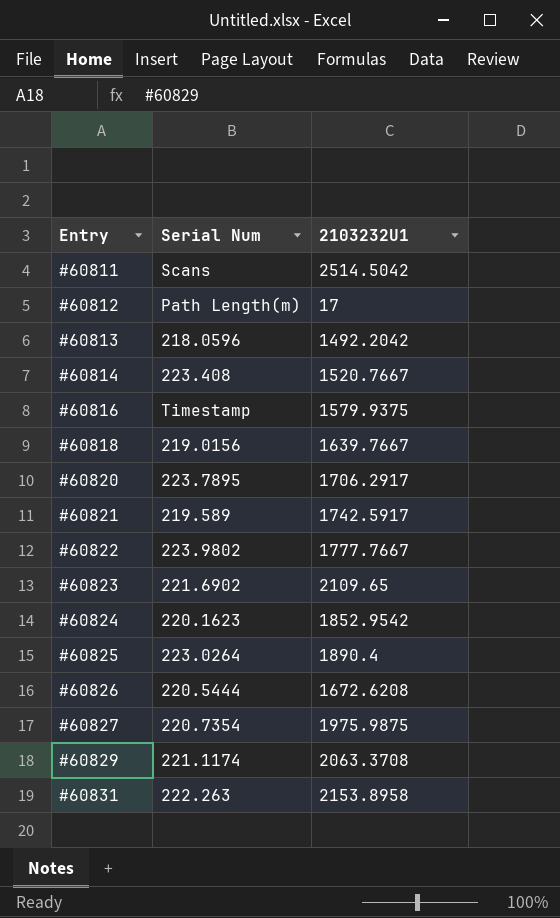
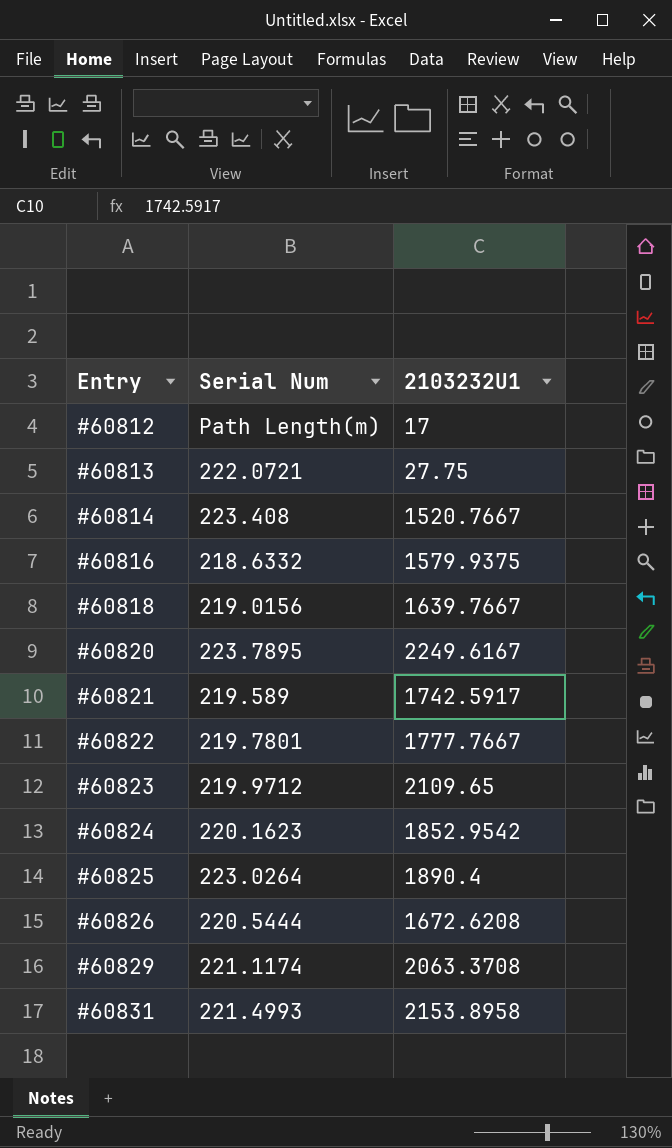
row #60811: Scans | 2514.5042 -> none
row #60827: 220.7354 | 1975.9875 -> none
#60813 | Serial Num: 218.0596 -> 222.0721
#60813 | 2103232U1: 1492.2042 -> 27.75
#60816 | Serial Num: Timestamp -> 218.6332
#60820 | 2103232U1: 1706.2917 -> 2249.6167
#60822 | Serial Num: 223.9802 -> 219.7801
#60823 | Serial Num: 221.6902 -> 219.9712
#60831 | Serial Num: 222.263 -> 221.4993

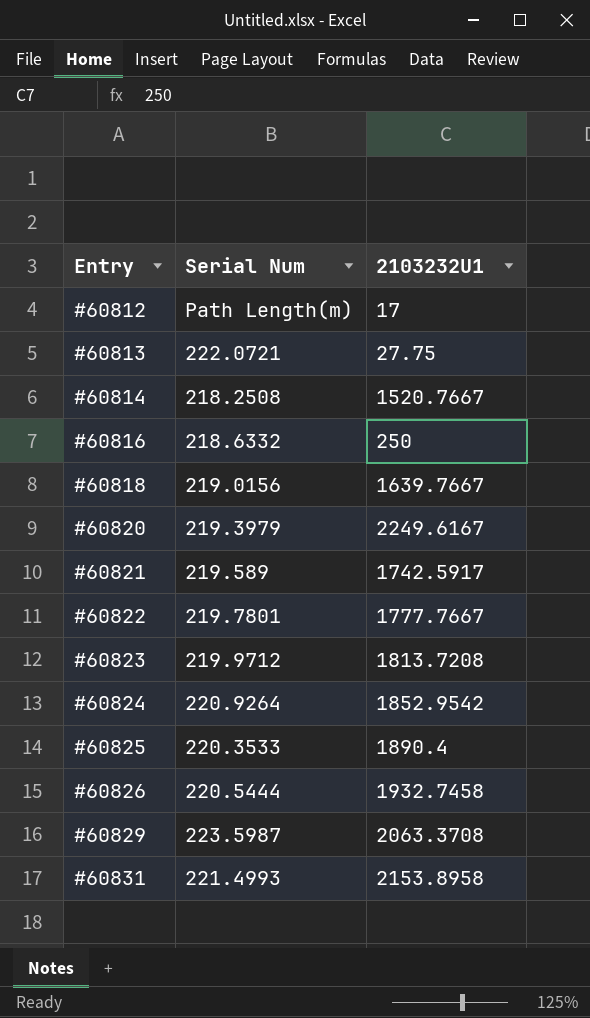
#60814 | Serial Num: 223.408 -> 218.2508
#60816 | 2103232U1: 1579.9375 -> 250
#60820 | Serial Num: 223.7895 -> 219.3979
#60823 | 2103232U1: 2109.65 -> 1813.7208
#60824 | Serial Num: 220.1623 -> 220.9264
#60825 | Serial Num: 223.0264 -> 220.3533
#60826 | 2103232U1: 1672.6208 -> 1932.7458
#60829 | Serial Num: 221.1174 -> 223.5987

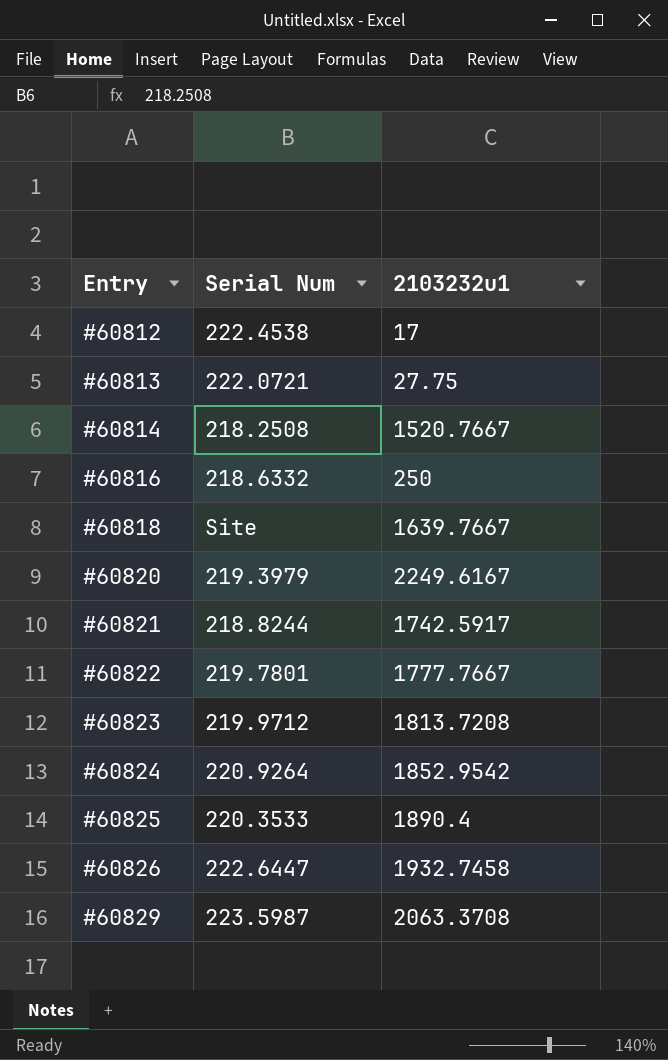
column name: 2103232U1 -> 2103232u1
row #60831: 221.4993 | 2153.8958 -> none
#60812 | Serial Num: Path Length(m) -> 222.4538
#60818 | Serial Num: 219.0156 -> Site
#60821 | Serial Num: 219.589 -> 218.8244
#60826 | Serial Num: 220.5444 -> 222.6447

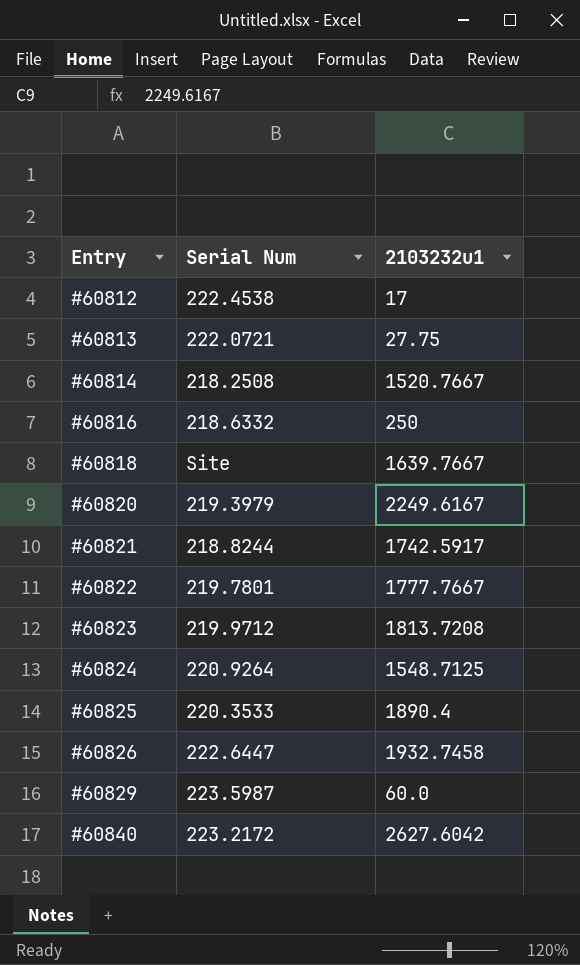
#60824 | 2103232u1: 1852.9542 -> 1548.7125
#60829 | 2103232u1: 2063.3708 -> 60.0
row #60840: none -> 223.2172 | 2627.6042

